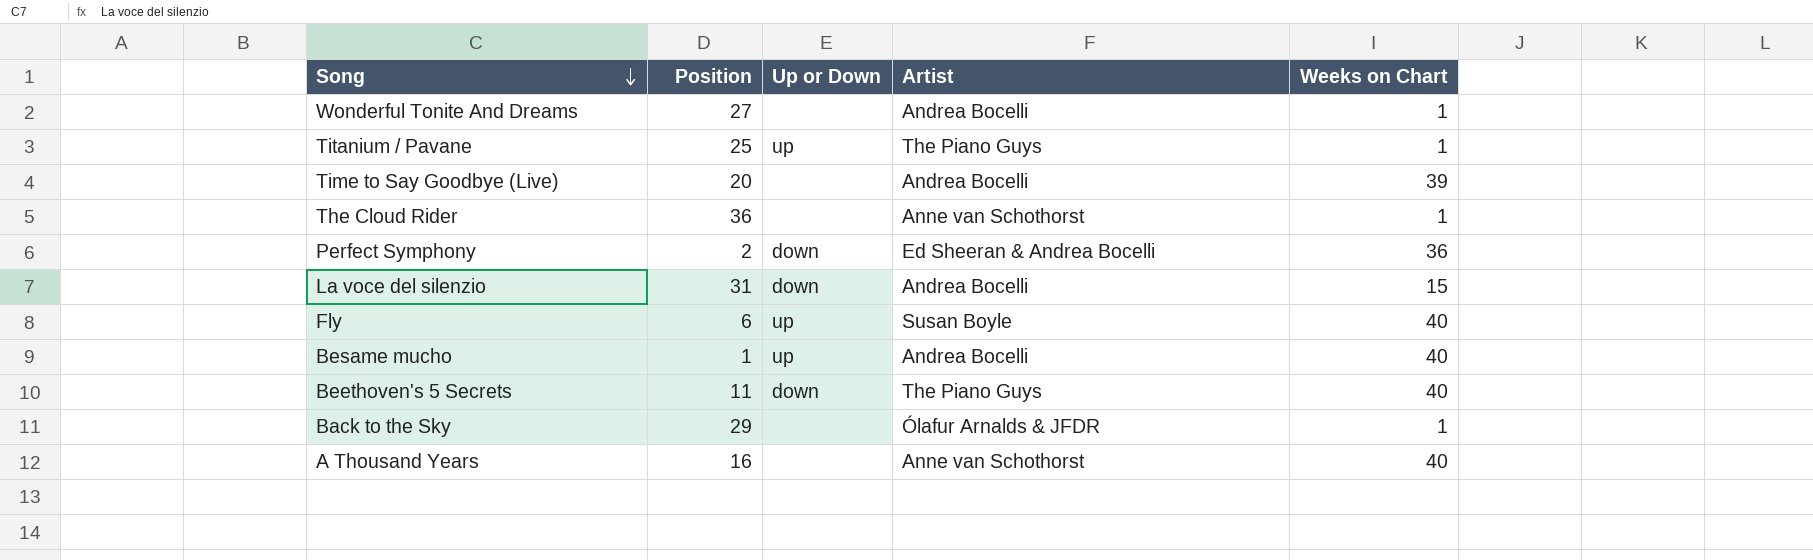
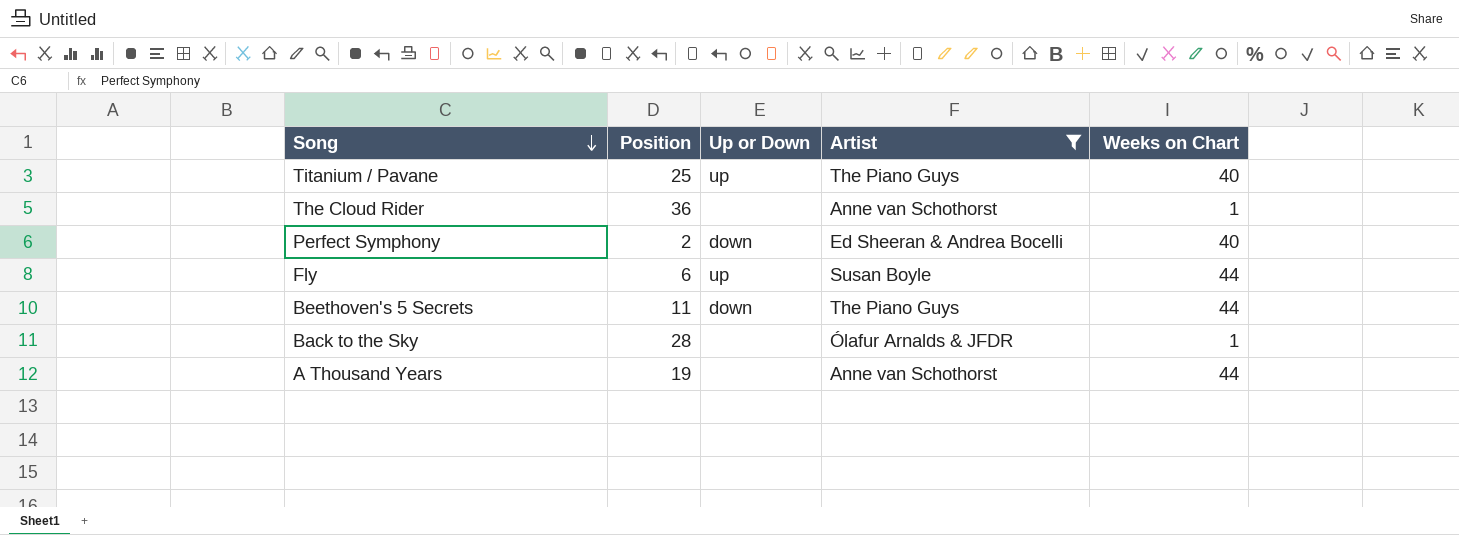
filter: none -> Artist != Andrea Bocelli
Titanium / Pavane | Weeks on Chart: 1 -> 40
Perfect Symphony | Weeks on Chart: 36 -> 40
Fly | Weeks on Chart: 40 -> 44
Beethoven's 5 Secrets | Weeks on Chart: 40 -> 44
Back to the Sky | Position: 29 -> 28
A Thousand Years | Position: 16 -> 19
A Thousand Years | Weeks on Chart: 40 -> 44

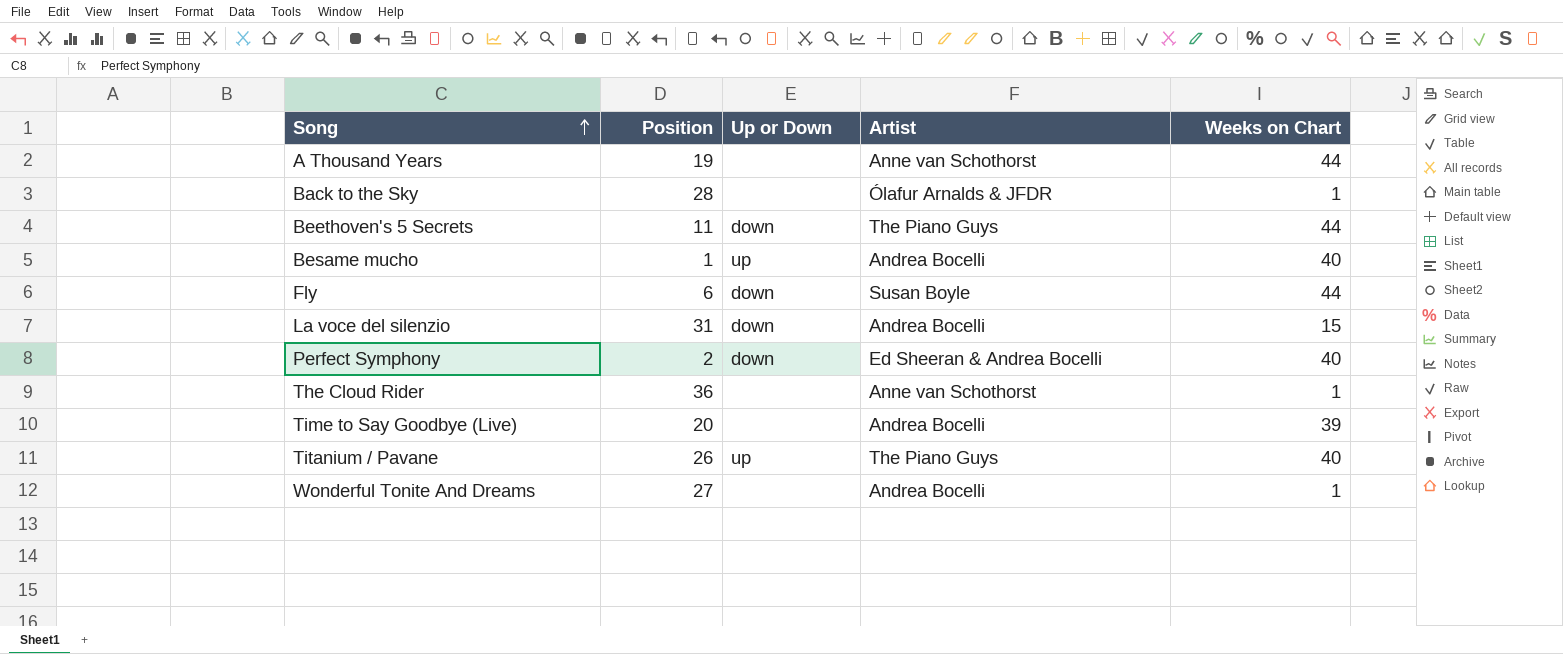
filter: Artist != Andrea Bocelli -> none
row order: Song descending -> Song ascending
Fly | Up or Down: up -> down
Titanium / Pavane | Position: 25 -> 26

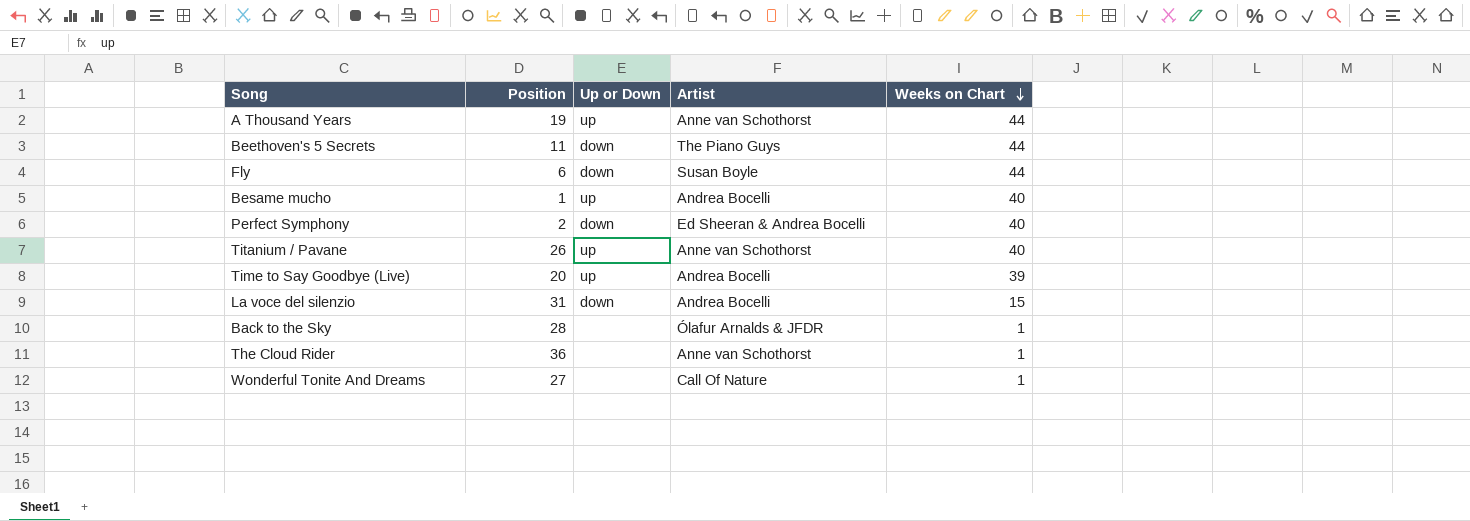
row order: Song ascending -> Weeks on Chart descending
A Thousand Years | Up or Down: none -> up
Titanium / Pavane | Artist: The Piano Guys -> Anne van Schothorst
Time to Say Goodbye (Live) | Up or Down: none -> up
Wonderful Tonite And Dreams | Artist: Andrea Bocelli -> Call Of Nature

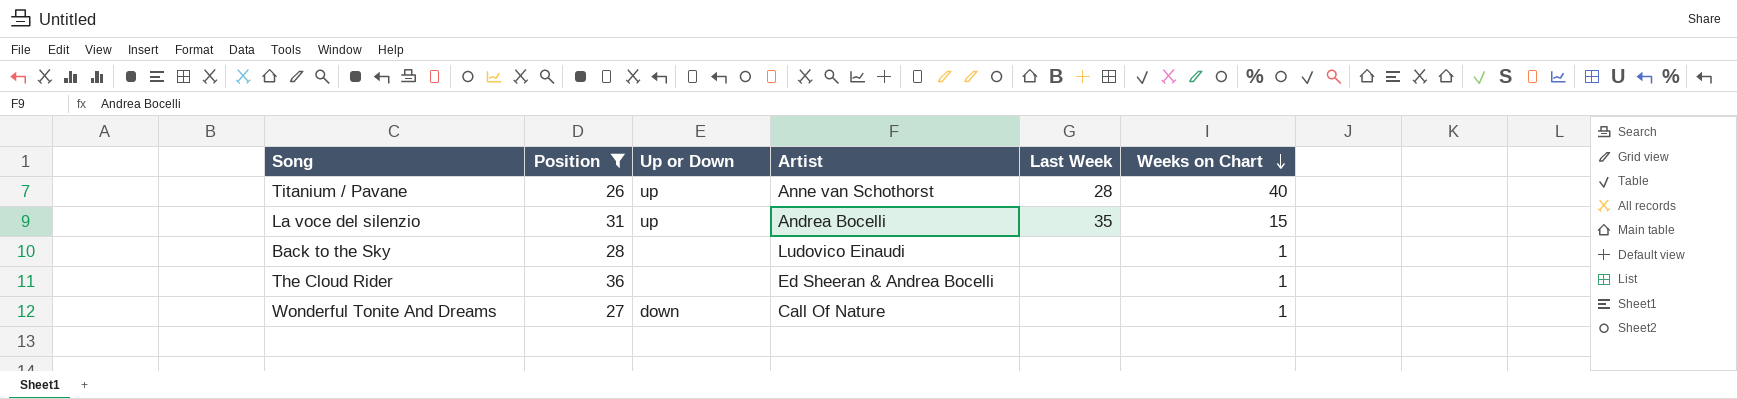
filter: none -> Position >= 26
column Last Week | position: none -> 5
La voce del silenzio | Up or Down: down -> up
Back to the Sky | Artist: Ólafur Arnalds & JFDR -> Ludovico Einaudi
The Cloud Rider | Artist: Anne van Schothorst -> Ed Sheeran & Andrea Bocelli
Wonderful Tonite And Dreams | Up or Down: none -> down

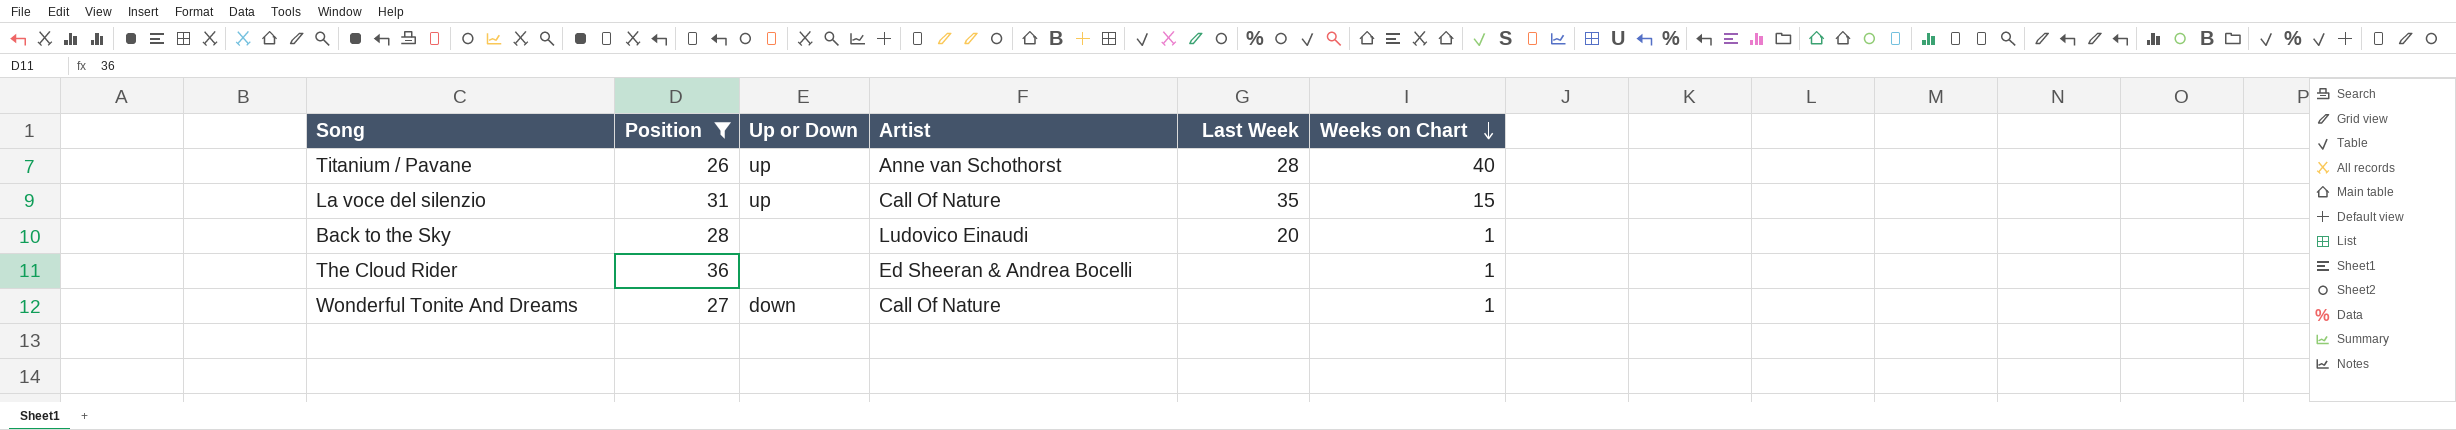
La voce del silenzio | Artist: Andrea Bocelli -> Call Of Nature
Back to the Sky | Last Week: none -> 20

